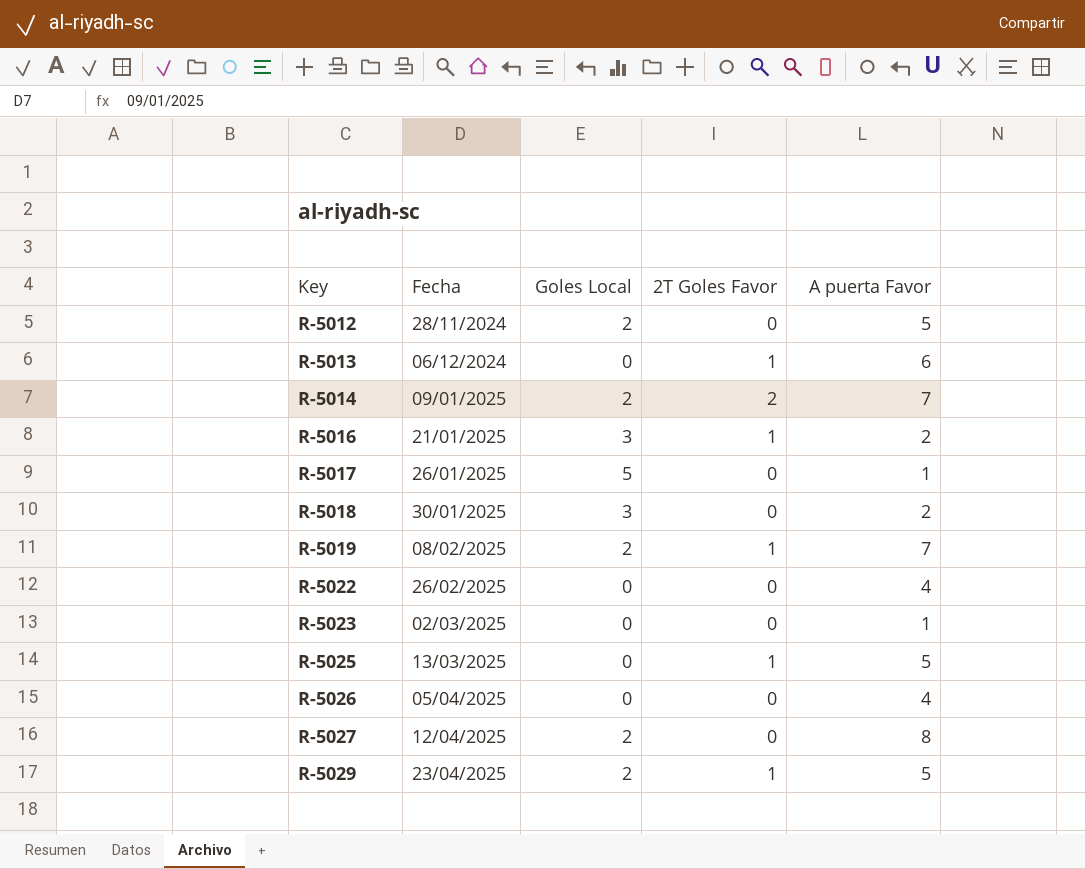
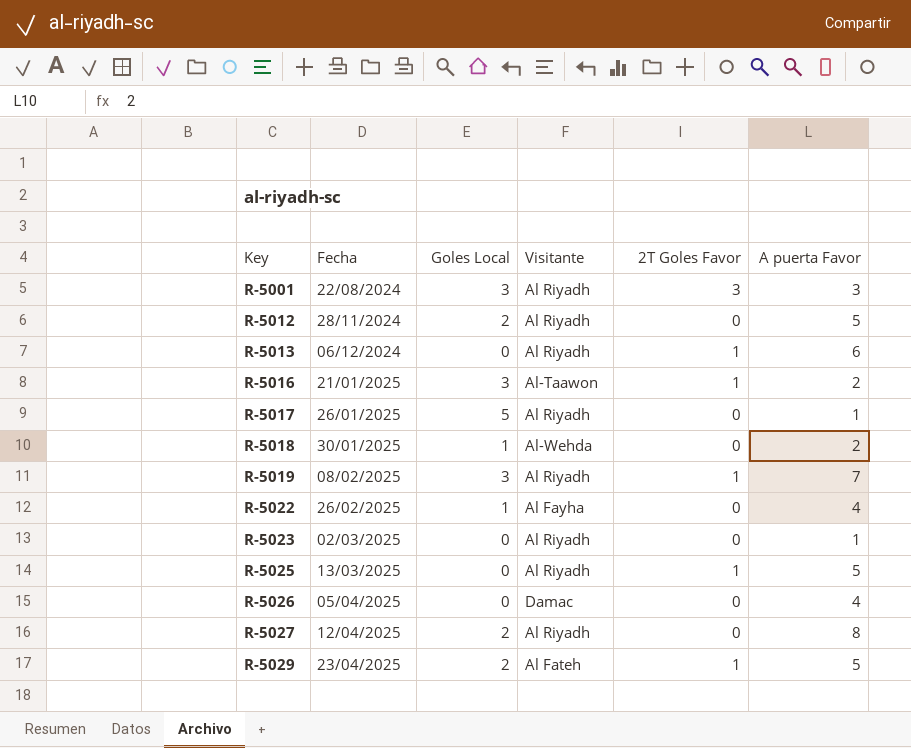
column Visitante | position: none -> 4
row R-5014: 09/01/2025 | 2 | 2 | 7 -> none
row R-5001: none -> 22/08/2024 | 3 | Al Riyadh | 3 | 3
R-5018 | Goles Local: 3 -> 1
R-5019 | Goles Local: 2 -> 3
R-5022 | Goles Local: 0 -> 1

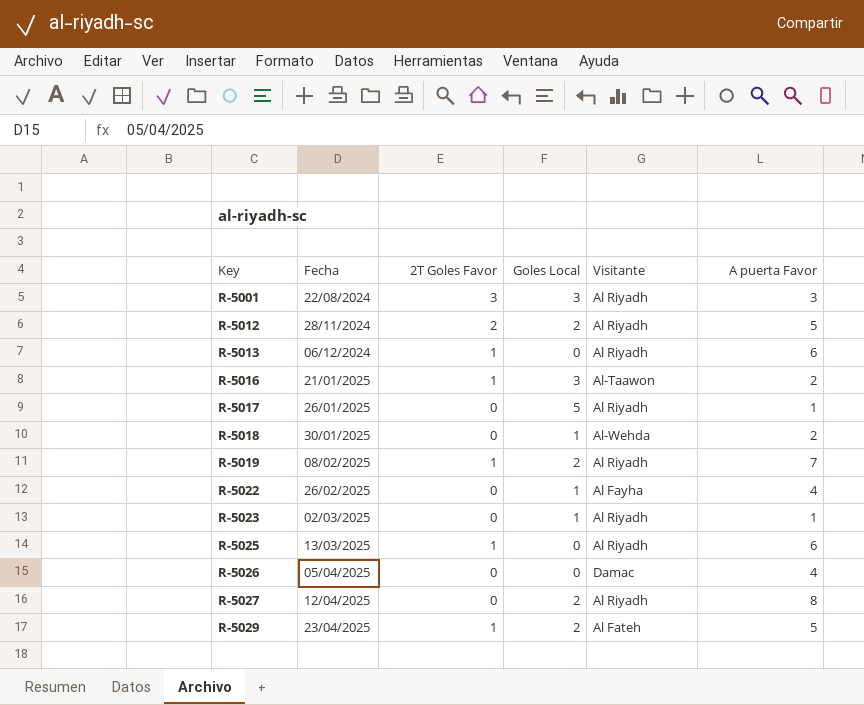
column 2T Goles Favor | position: 5 -> 3
R-5012 | 2T Goles Favor: 0 -> 2
R-5019 | Goles Local: 3 -> 2
R-5023 | Goles Local: 0 -> 1
R-5025 | A puerta Favor: 5 -> 6

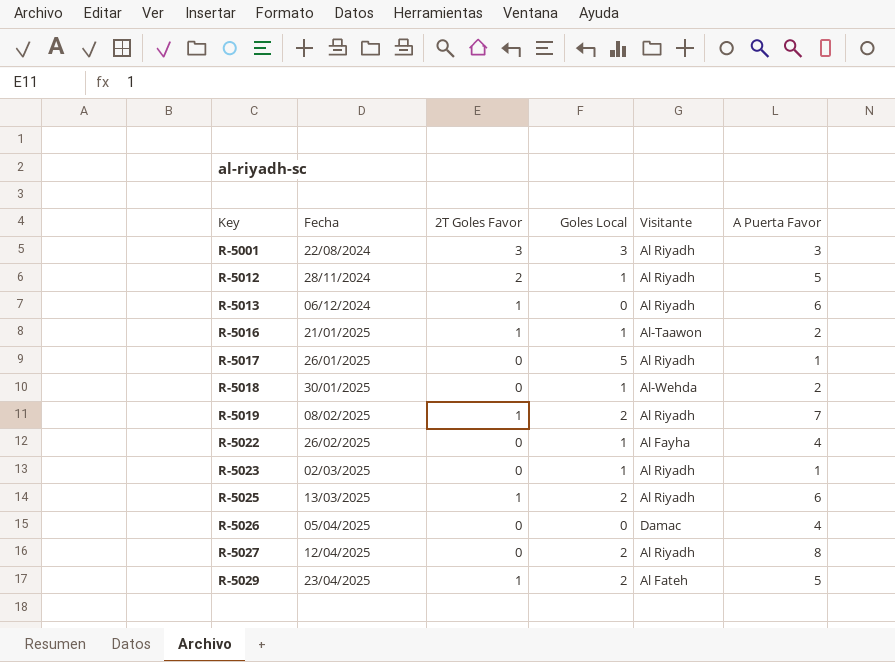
column name: A puerta Favor -> A Puerta Favor
R-5012 | Goles Local: 2 -> 1
R-5016 | Goles Local: 3 -> 1
R-5025 | Goles Local: 0 -> 2

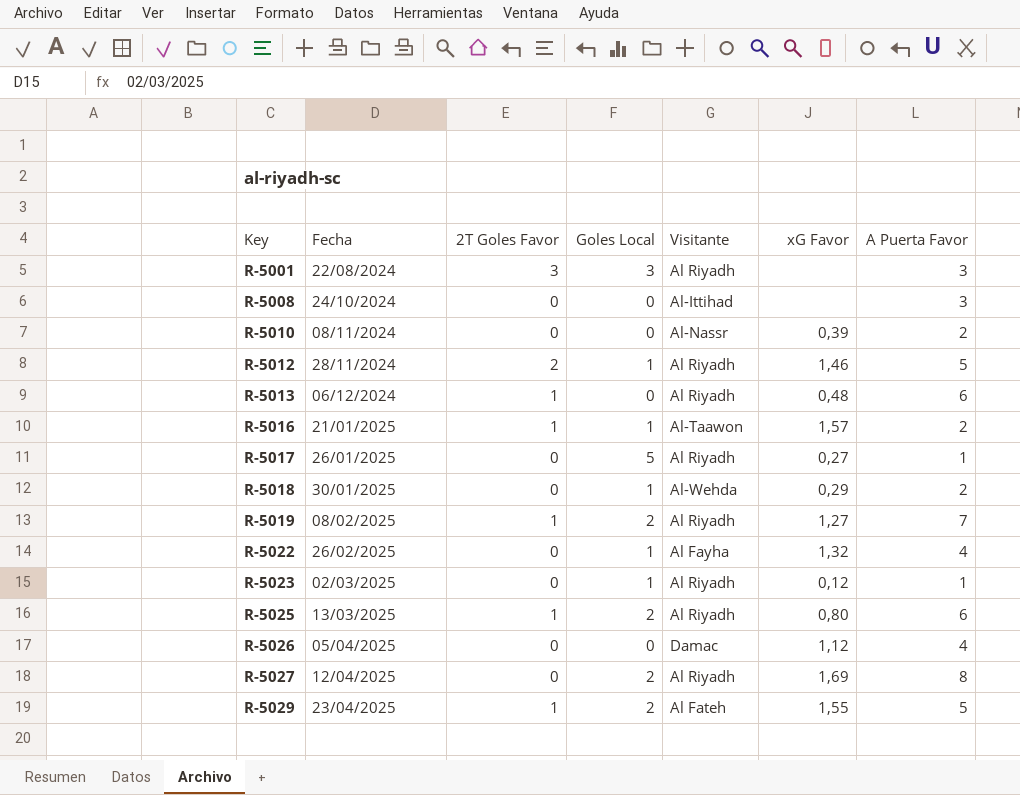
column xG Favor | position: none -> 6
row R-5008: none -> 24/10/2024 | 0 | 0 | Al-Ittihad | none | 3
row R-5010: none -> 08/11/2024 | 0 | 0 | Al-Nassr | 0,39 | 2

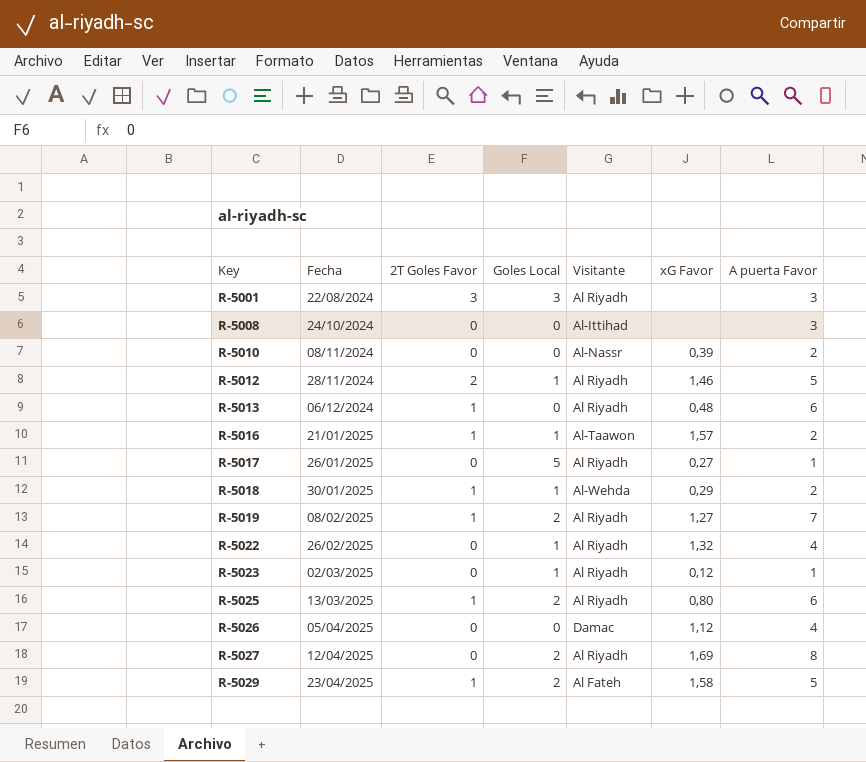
column name: A Puerta Favor -> A puerta Favor
R-5018 | 2T Goles Favor: 0 -> 1
R-5022 | Visitante: Al Fayha -> Al Riyadh
R-5029 | xG Favor: 1,55 -> 1,58

